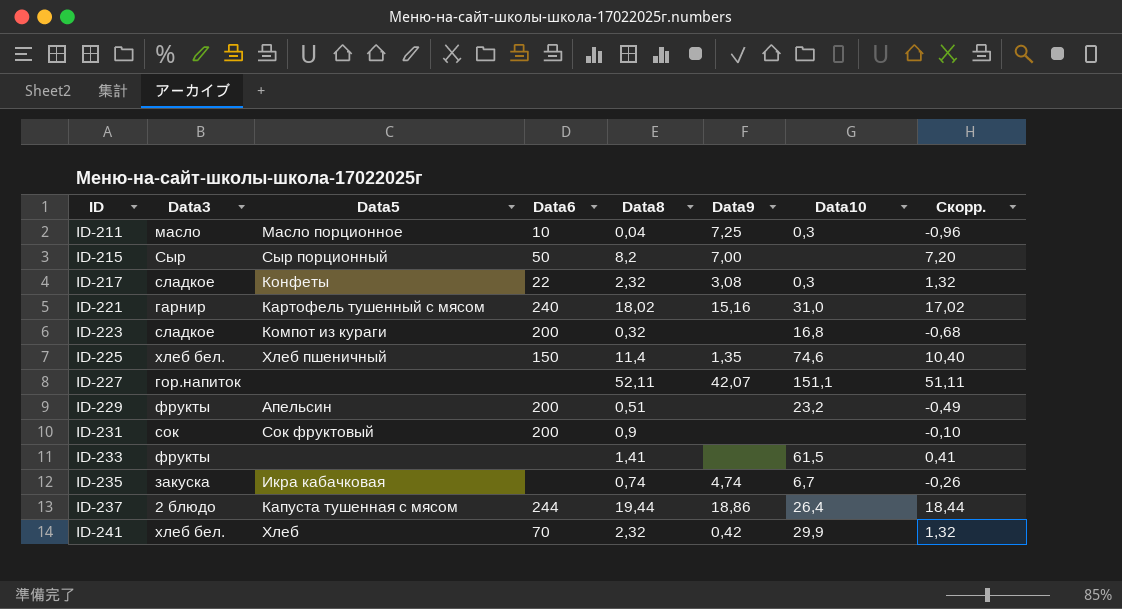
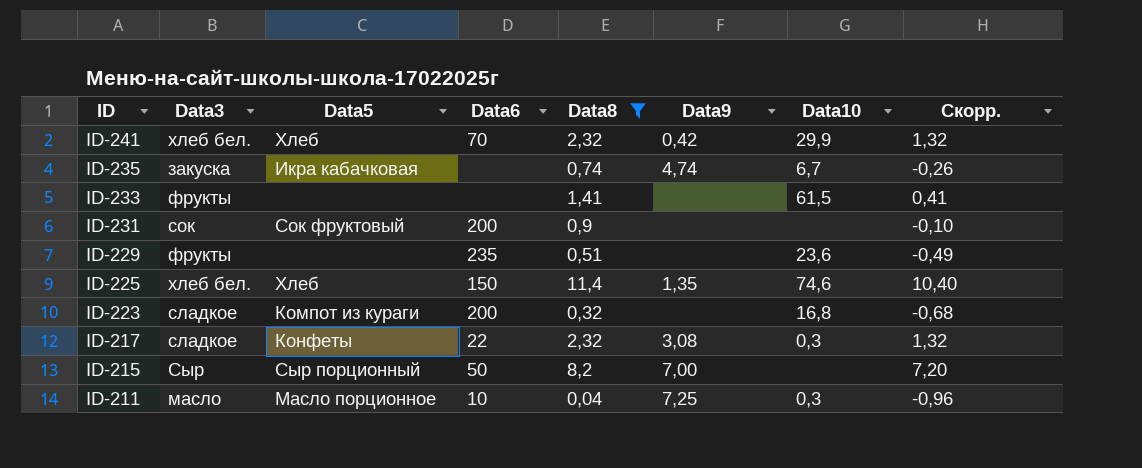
filter: none -> Data8 <= 11,4
row order: ID ascending -> ID descending
ID-229 | Data5: Апельсин -> none
ID-229 | Data6: 200 -> 235
ID-229 | Data10: 23,2 -> 23,6
ID-225 | Data5: Хлеб пшеничный -> Хлеб

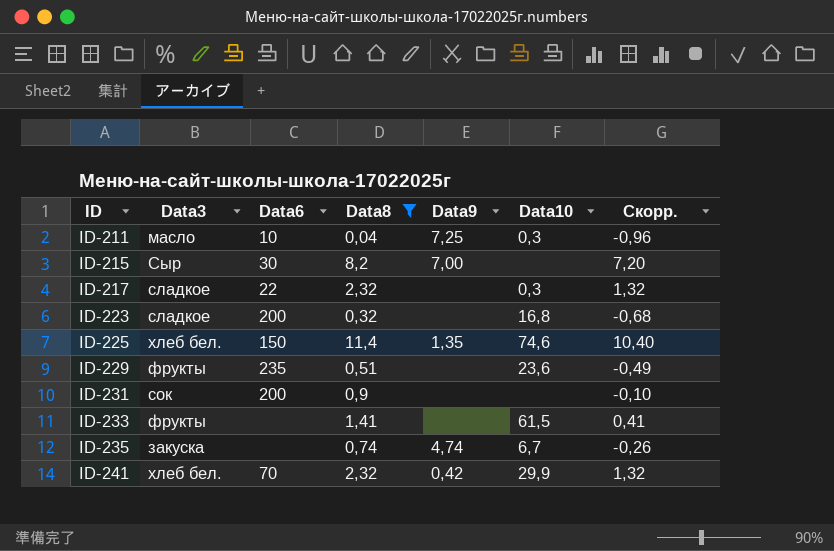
row order: ID descending -> ID ascending
column Data5 | position: 3 -> none
ID-215 | Data6: 50 -> 30
ID-217 | Data9: 3,08 -> none

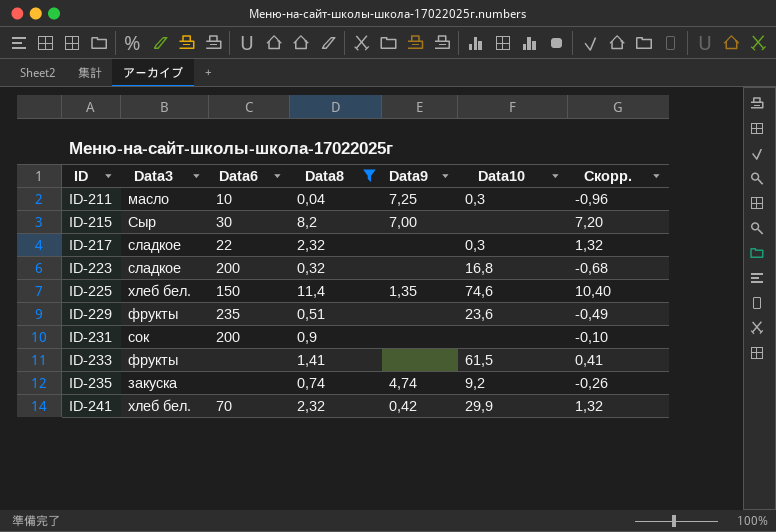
ID-235 | Data10: 6,7 -> 9,2

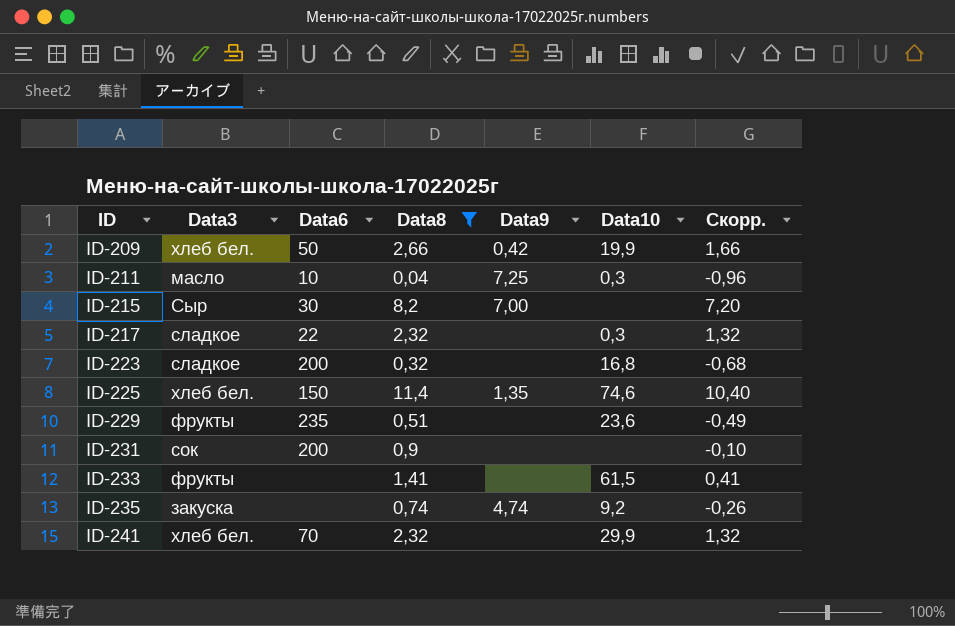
row ID-209: none -> хлеб бел. | 50 | 2,66 | 0,42 | 19,9 | 1,66
ID-241 | Data9: 0,42 -> none

